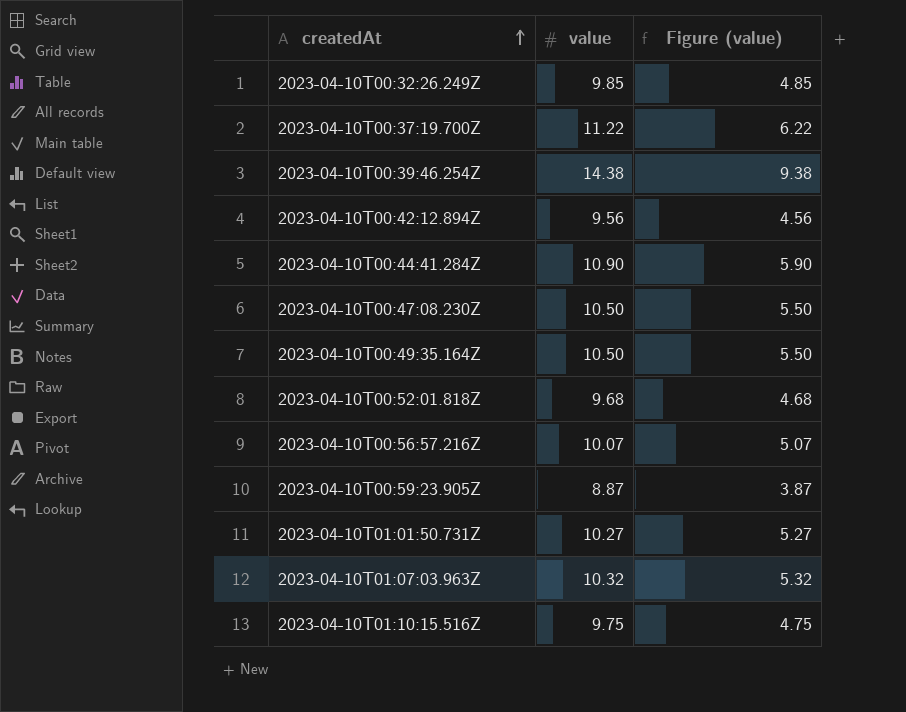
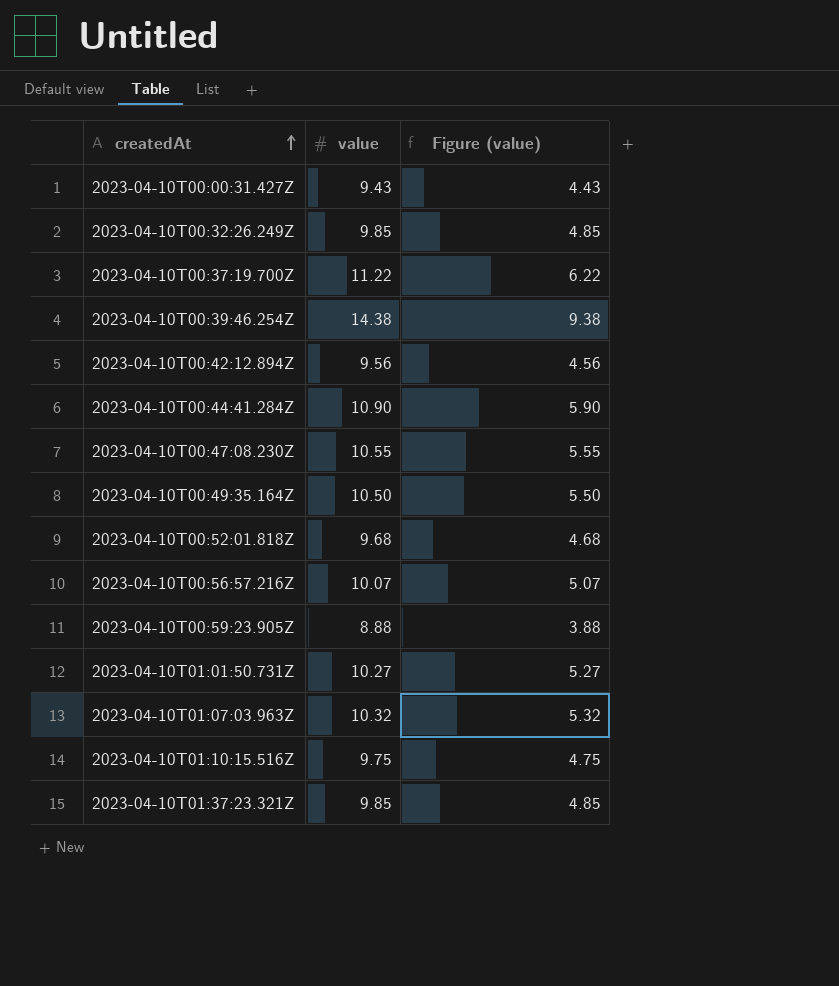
row 2023-04-10T00:00:31.427Z: none -> 9.43 | 4.43
2023-04-10T00:47:08.230Z | value: 10.50 -> 10.55
2023-04-10T00:47:08.230Z | Figure (value): 5.50 -> 5.55
2023-04-10T00:59:23.905Z | value: 8.87 -> 8.88
2023-04-10T00:59:23.905Z | Figure (value): 3.87 -> 3.88
row 2023-04-10T01:37:23.321Z: none -> 9.85 | 4.85

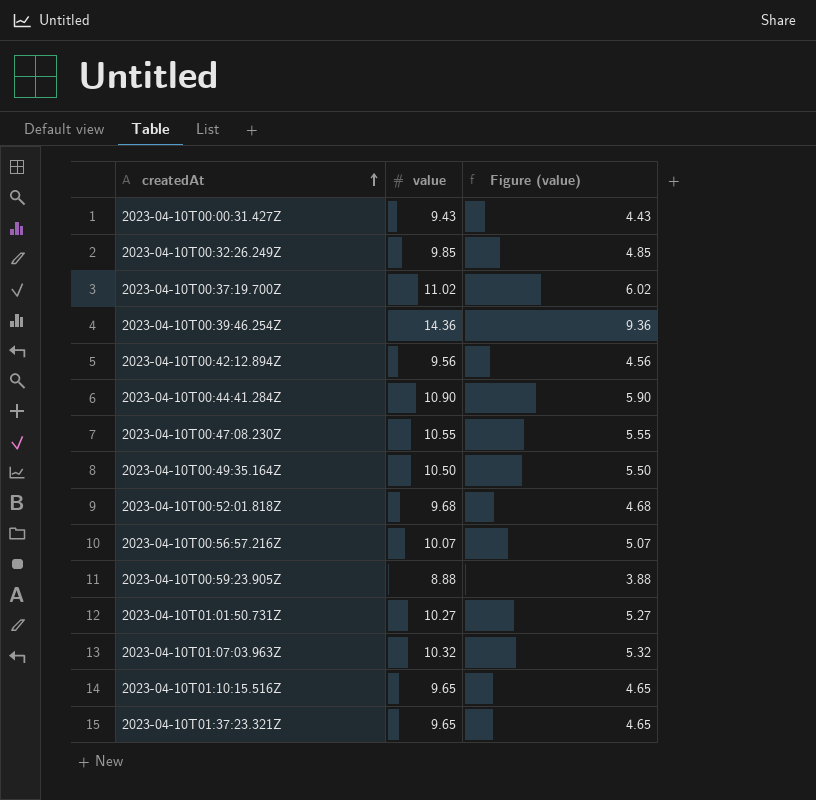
2023-04-10T00:37:19.700Z | value: 11.22 -> 11.02
2023-04-10T00:37:19.700Z | Figure (value): 6.22 -> 6.02
2023-04-10T00:39:46.254Z | value: 14.38 -> 14.36
2023-04-10T00:39:46.254Z | Figure (value): 9.38 -> 9.36
2023-04-10T01:10:15.516Z | value: 9.75 -> 9.65
2023-04-10T01:10:15.516Z | Figure (value): 4.75 -> 4.65
2023-04-10T01:37:23.321Z | value: 9.85 -> 9.65
2023-04-10T01:37:23.321Z | Figure (value): 4.85 -> 4.65

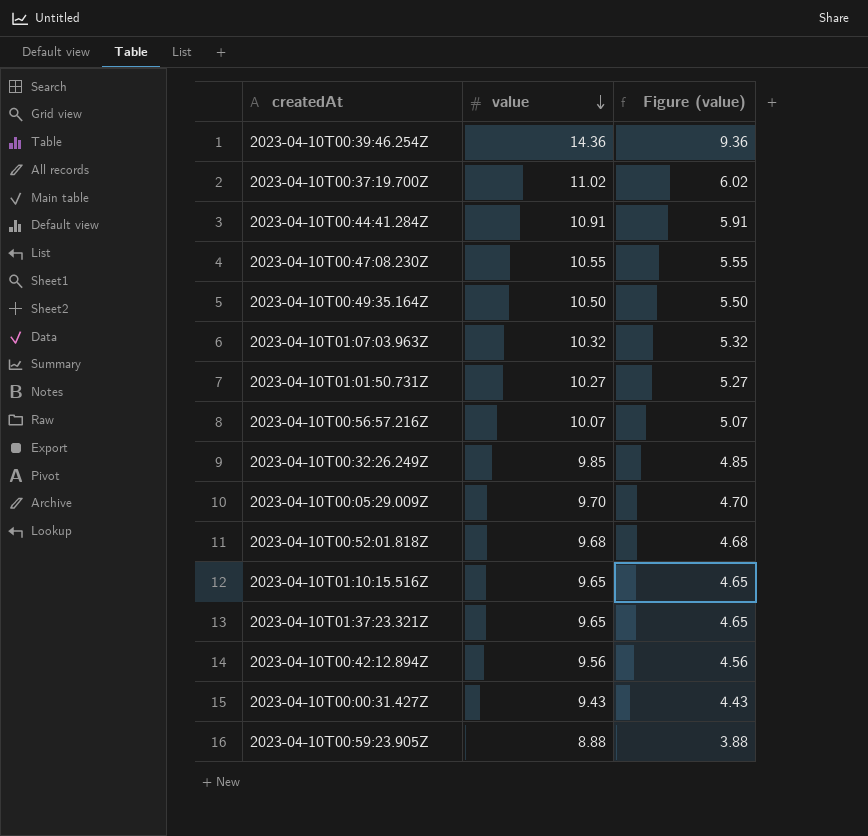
row order: createdAt ascending -> value descending
2023-04-10T00:44:41.284Z | value: 10.90 -> 10.91
2023-04-10T00:44:41.284Z | Figure (value): 5.90 -> 5.91
row 2023-04-10T00:05:29.009Z: none -> 9.70 | 4.70

